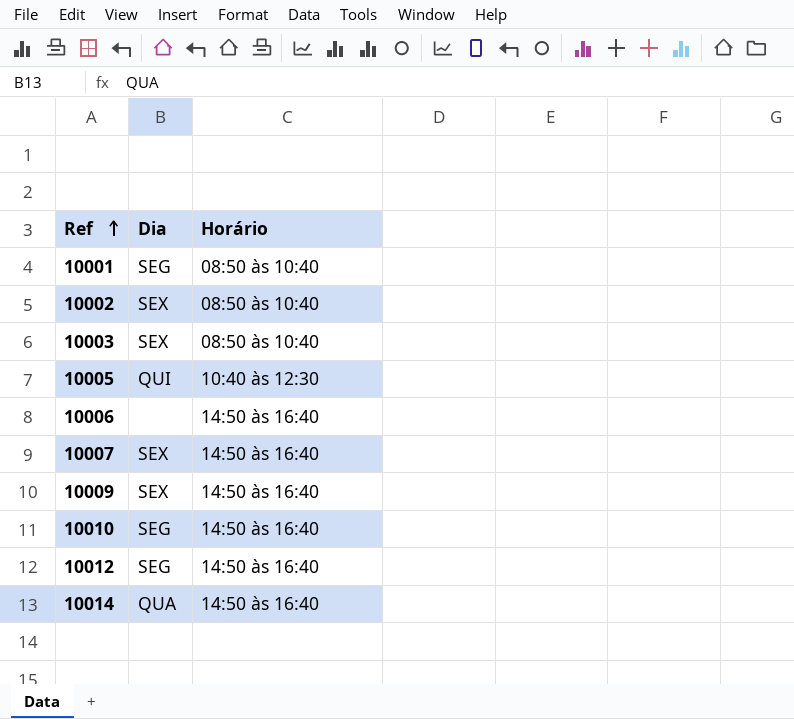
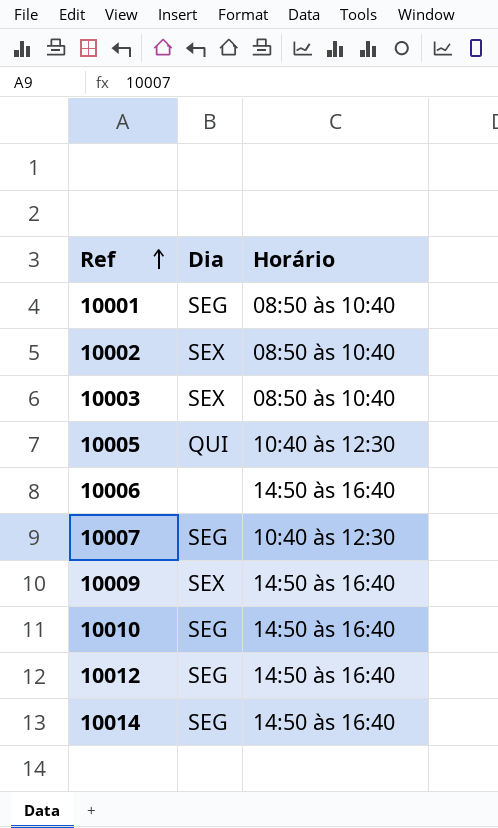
10007 | Dia: SEX -> SEG
10007 | Horário: 14:50 às 16:40 -> 10:40 às 12:30
10014 | Dia: QUA -> SEG

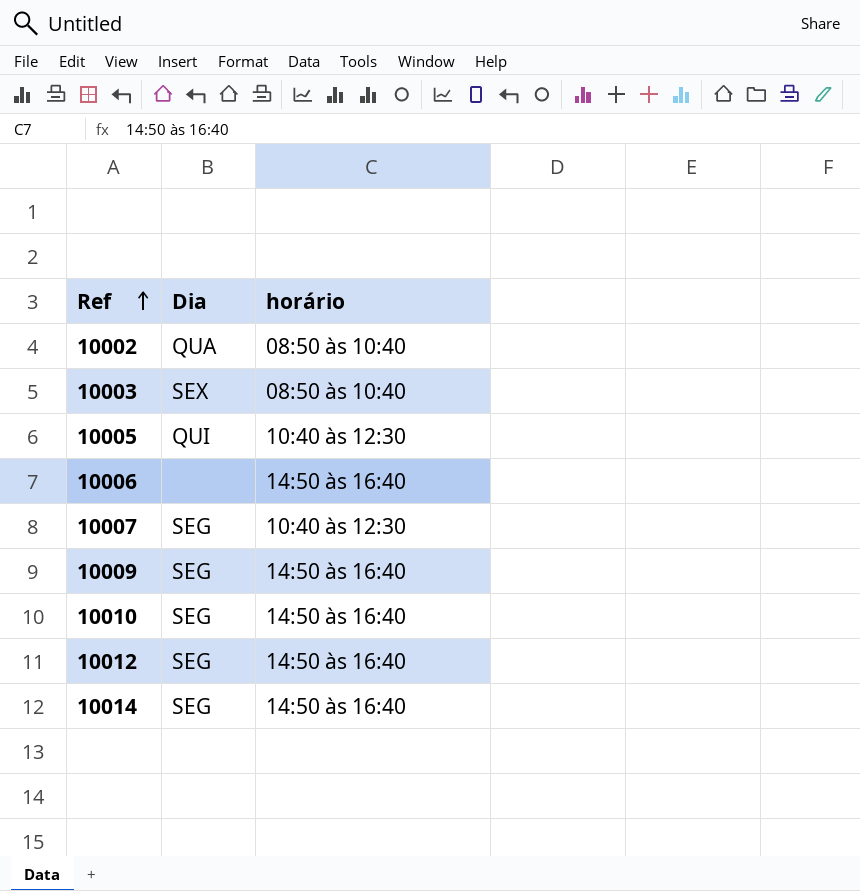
column name: Horário -> horário
row 10001: SEG | 08:50 às 10:40 -> none
10002 | Dia: SEX -> QUA
10009 | Dia: SEX -> SEG

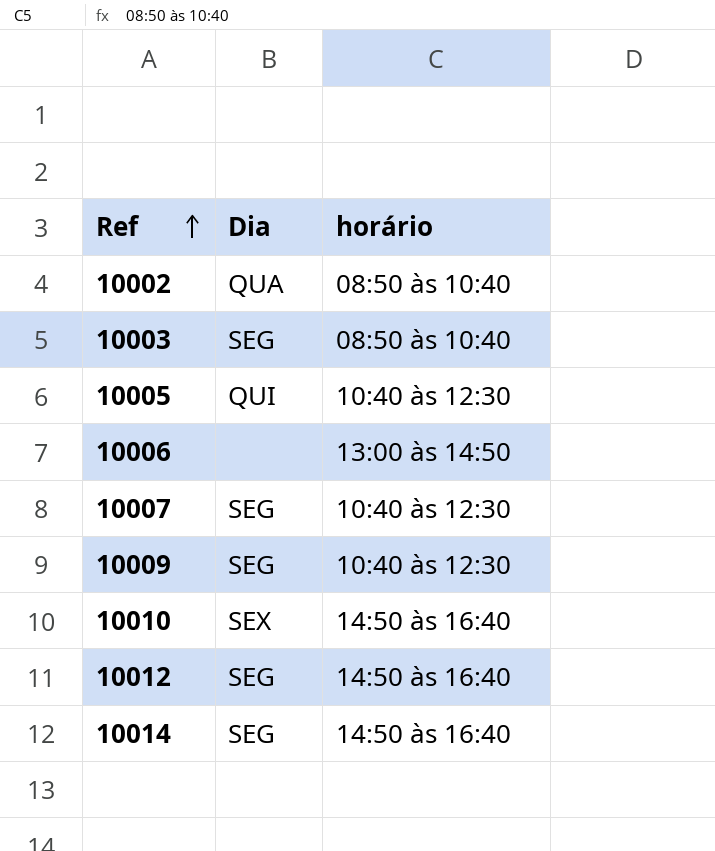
10003 | Dia: SEX -> SEG
10006 | horário: 14:50 às 16:40 -> 13:00 às 14:50
10009 | horário: 14:50 às 16:40 -> 10:40 às 12:30
10010 | Dia: SEG -> SEX

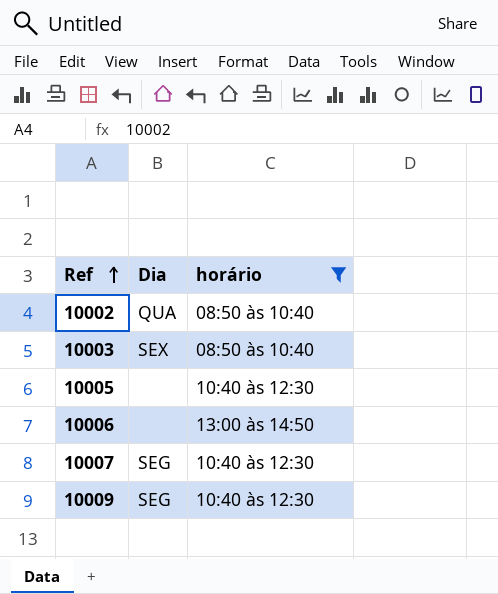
filter: none -> horário != 14:50 às 16:40
10003 | Dia: SEG -> SEX
10005 | Dia: QUI -> none

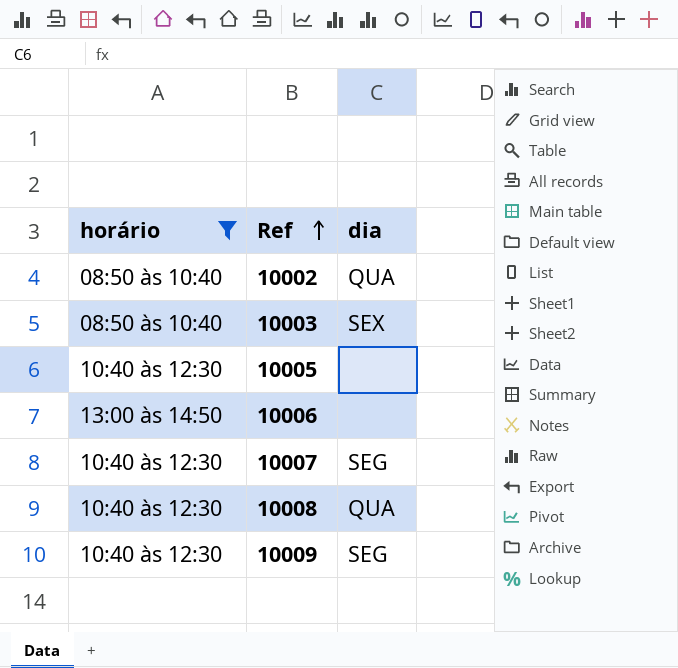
column horário | position: 3 -> 1
column name: Dia -> dia
row 10008: none -> 10:40 às 12:30 | QUA

